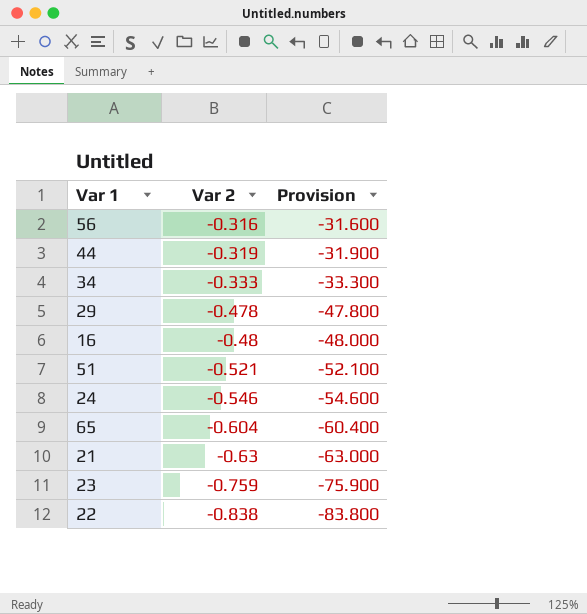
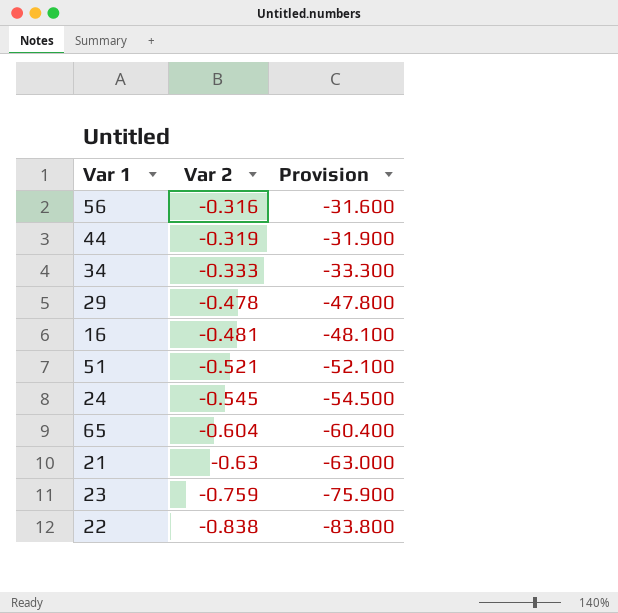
16 | Var 2: -0.48 -> -0.481
16 | Provision: -48.000 -> -48.100
24 | Var 2: -0.546 -> -0.545
24 | Provision: -54.600 -> -54.500

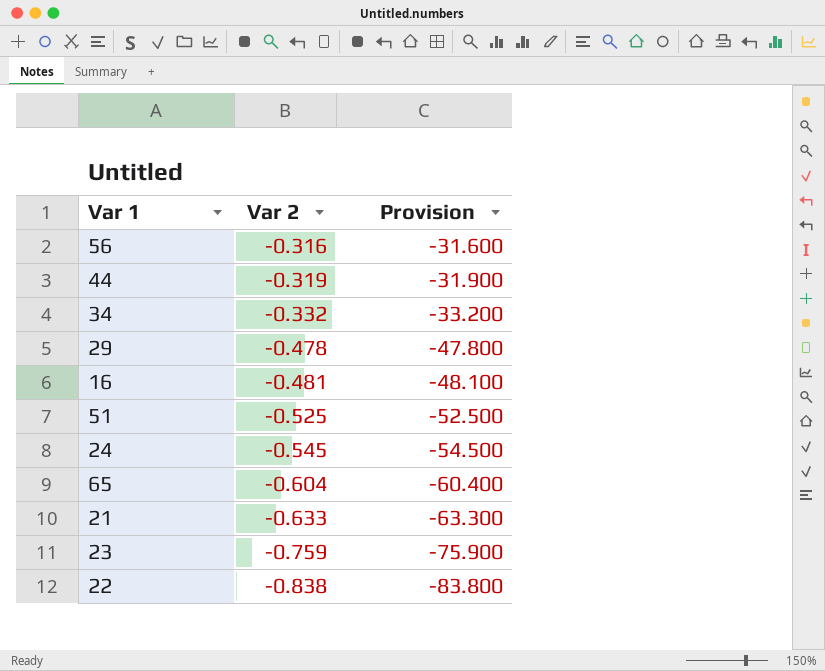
34 | Var 2: -0.333 -> -0.332
34 | Provision: -33.300 -> -33.200
51 | Var 2: -0.521 -> -0.525
51 | Provision: -52.100 -> -52.500
21 | Var 2: -0.63 -> -0.633
21 | Provision: -63.000 -> -63.300

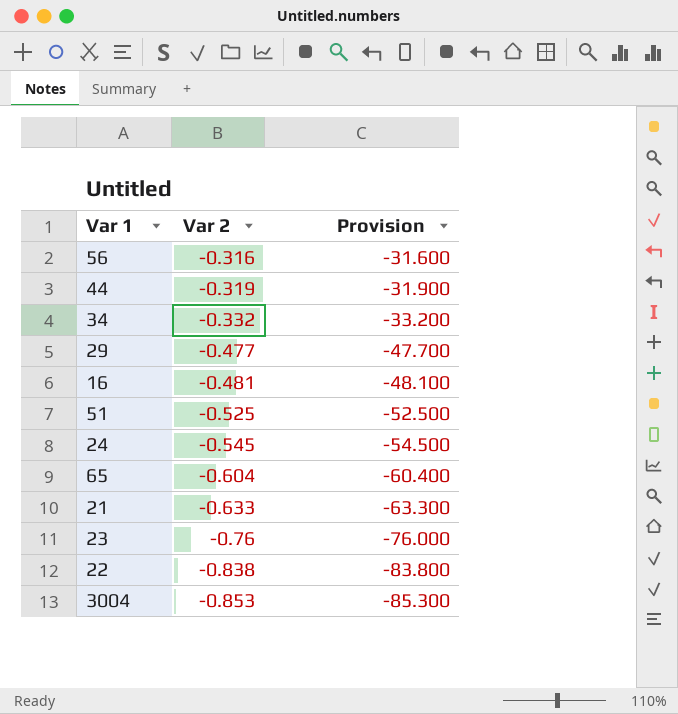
29 | Var 2: -0.478 -> -0.477
29 | Provision: -47.800 -> -47.700
23 | Var 2: -0.759 -> -0.76
23 | Provision: -75.900 -> -76.000
row 3004: none -> -0.853 | -85.300

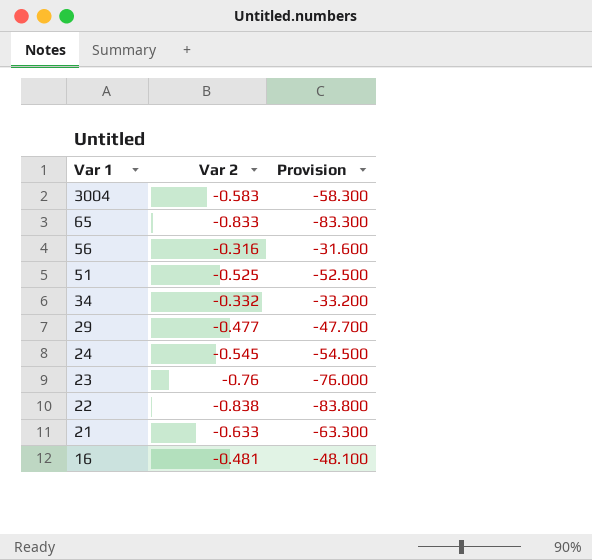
row order: Var 2 descending -> Var 1 descending
row 44: -0.319 | -31.900 -> none
3004 | Var 2: -0.853 -> -0.583
3004 | Provision: -85.300 -> -58.300
65 | Var 2: -0.604 -> -0.833
65 | Provision: -60.400 -> -83.300

